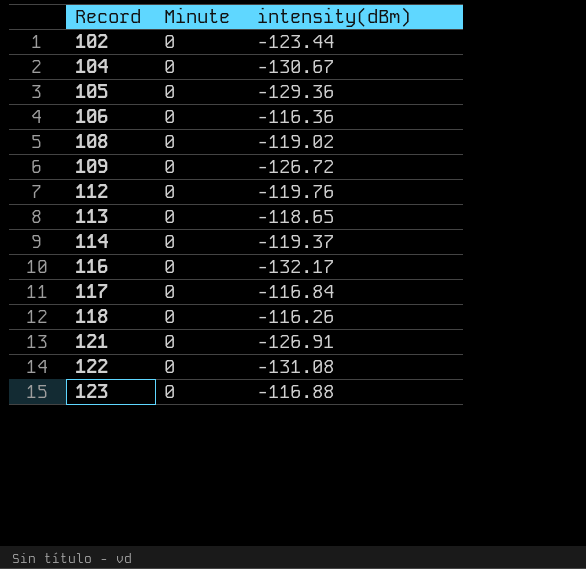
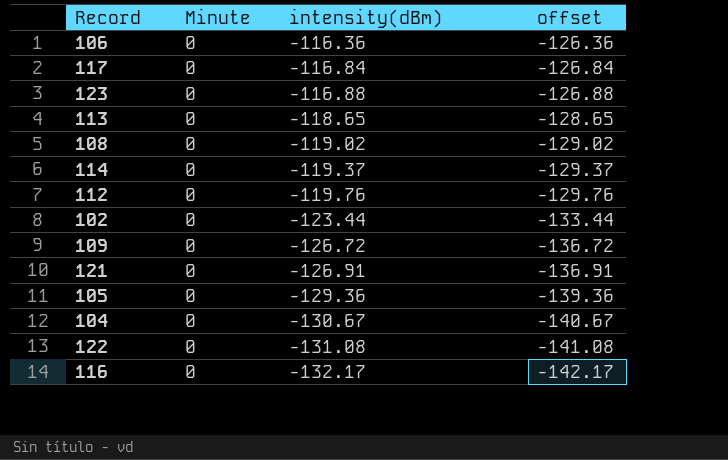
row order: Record ascending -> intensity(dBm) descending
column offset | formula: none -> [intensity(dBm)] - 10
row 118: 0 | -116.26 -> none

